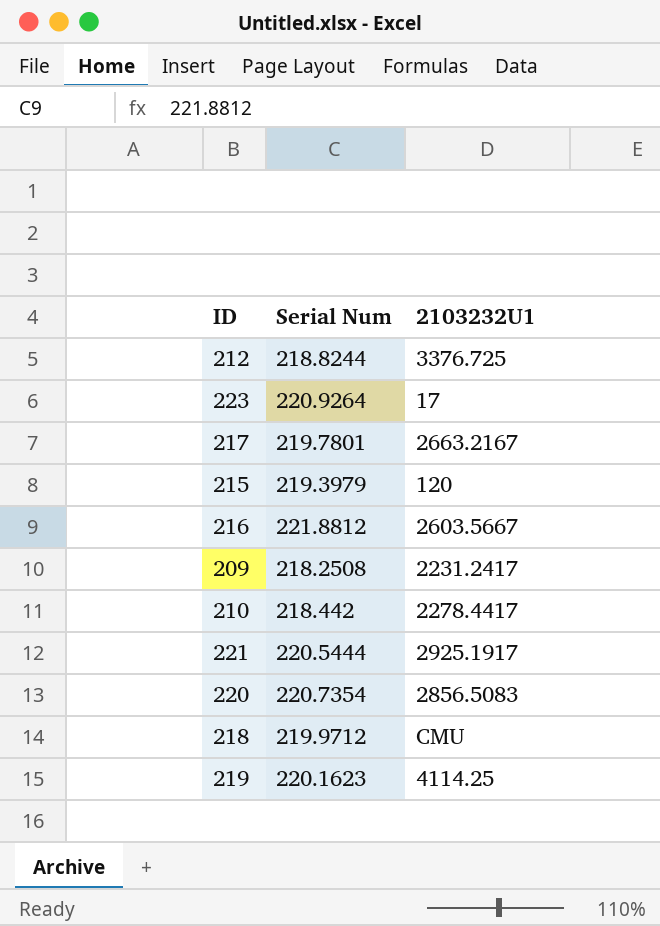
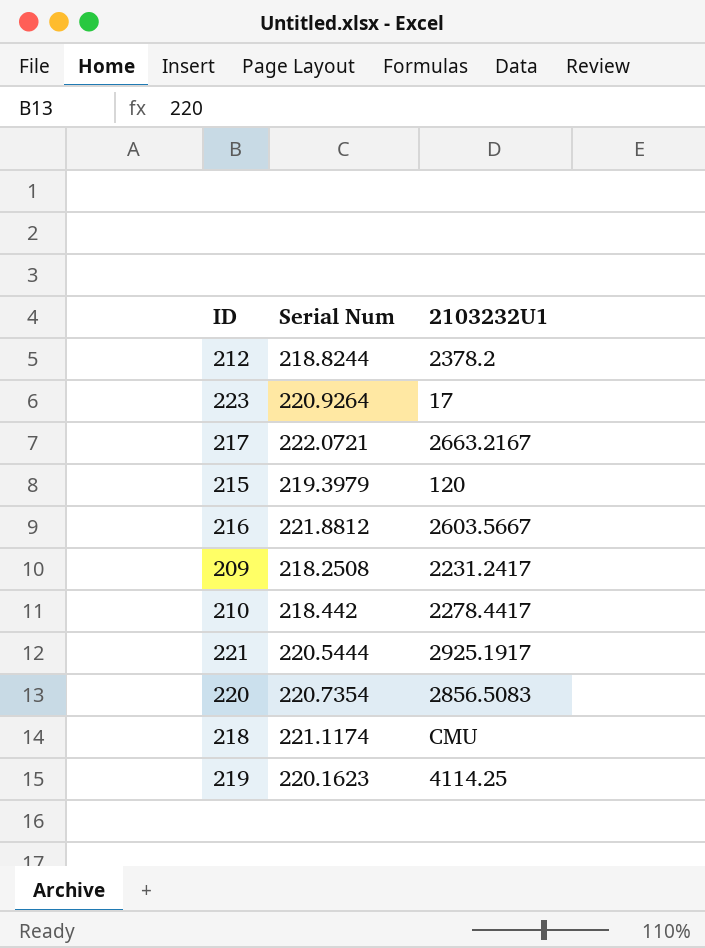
212 | 2103232U1: 3376.725 -> 2378.2
217 | Serial Num: 219.7801 -> 222.0721
218 | Serial Num: 219.9712 -> 221.1174

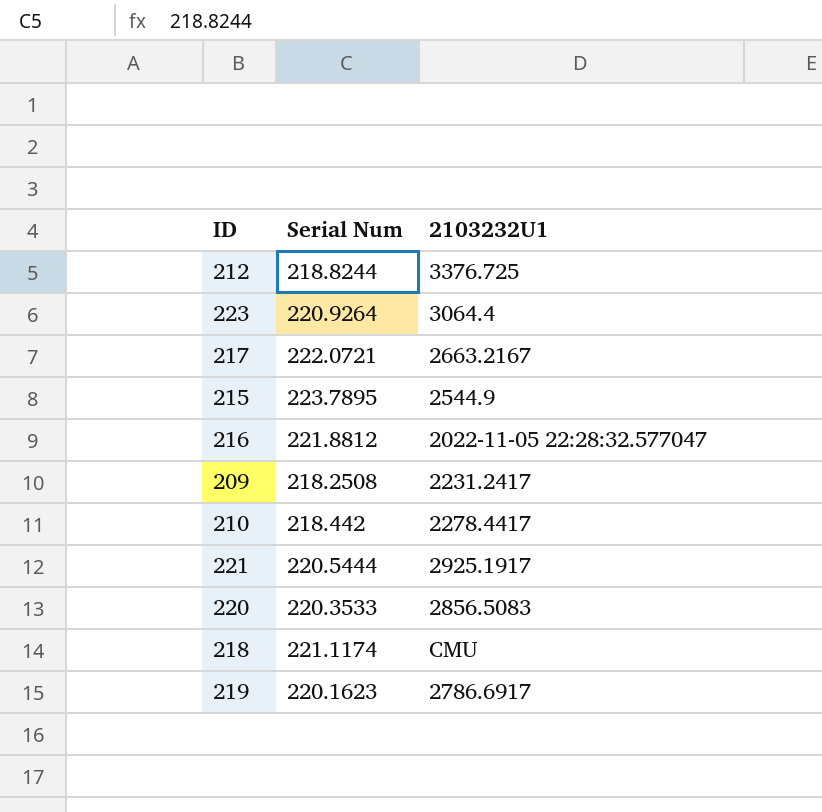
212 | 2103232U1: 2378.2 -> 3376.725
223 | 2103232U1: 17 -> 3064.4
215 | Serial Num: 219.3979 -> 223.7895
215 | 2103232U1: 120 -> 2544.9
216 | 2103232U1: 2603.5667 -> 2022-11-05 22:28:32.577047
220 | Serial Num: 220.7354 -> 220.3533
219 | 2103232U1: 4114.25 -> 2786.6917

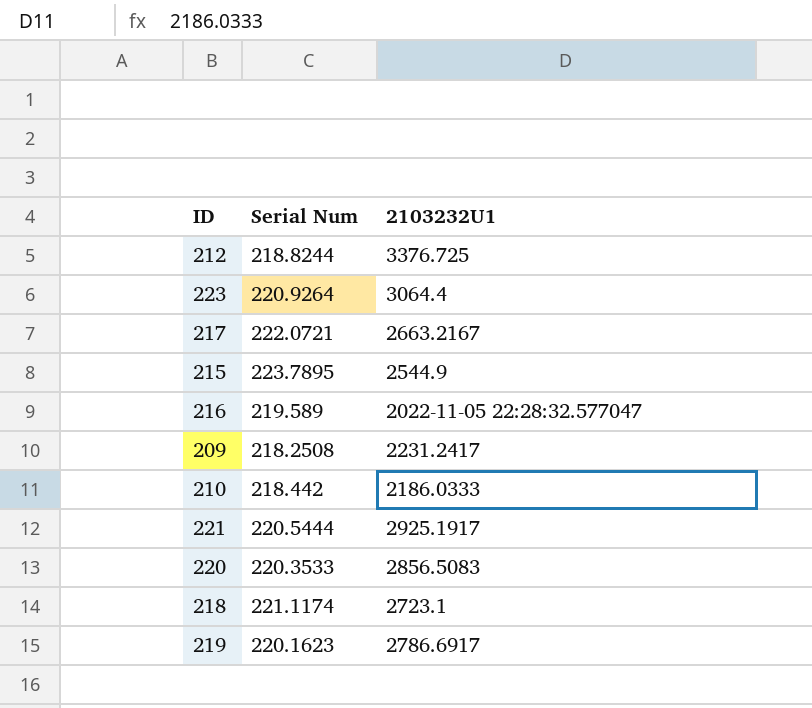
216 | Serial Num: 221.8812 -> 219.589
210 | 2103232U1: 2278.4417 -> 2186.0333
218 | 2103232U1: CMU -> 2723.1

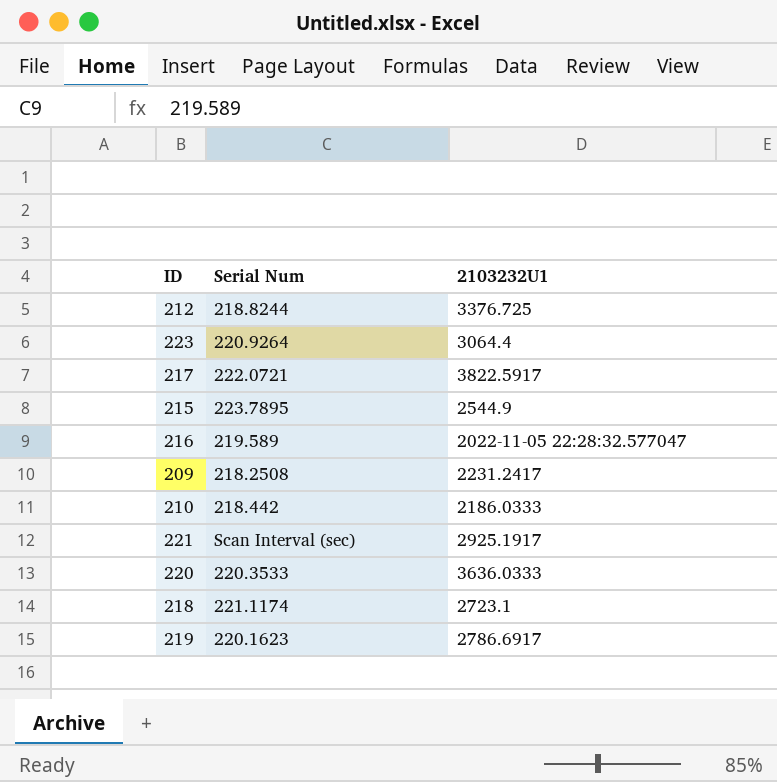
217 | 2103232U1: 2663.2167 -> 3822.5917
221 | Serial Num: 220.5444 -> Scan Interval (sec)
220 | 2103232U1: 2856.5083 -> 3636.0333

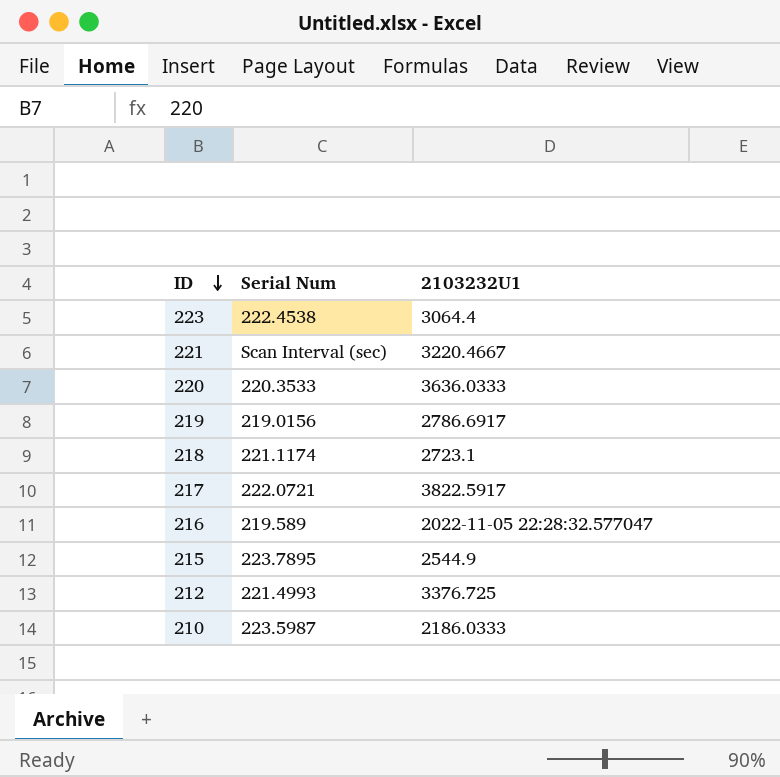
row order: none -> ID descending
row 209: 218.2508 | 2231.2417 -> none
223 | Serial Num: 220.9264 -> 222.4538
221 | 2103232U1: 2925.1917 -> 3220.4667
219 | Serial Num: 220.1623 -> 219.0156
212 | Serial Num: 218.8244 -> 221.4993
210 | Serial Num: 218.442 -> 223.5987

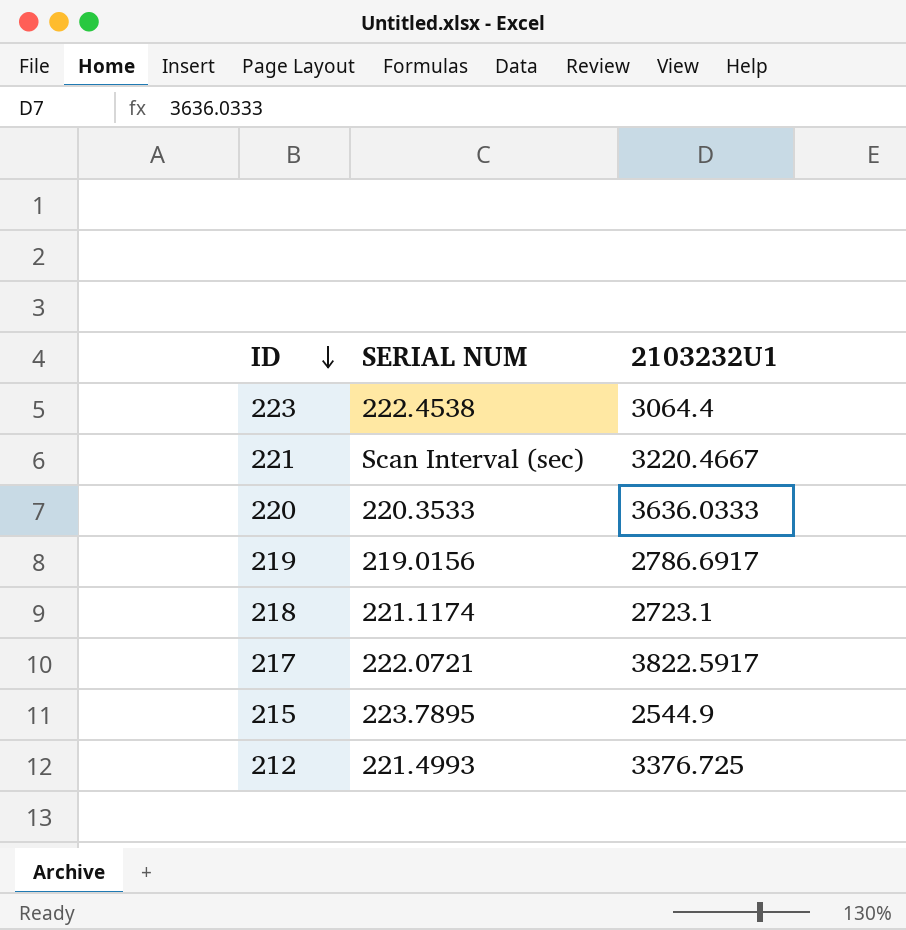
column name: Serial Num -> SERIAL NUM
row 216: 219.589 | 2022-11-05 22:28:32.577047 -> none
row 210: 223.5987 | 2186.0333 -> none

